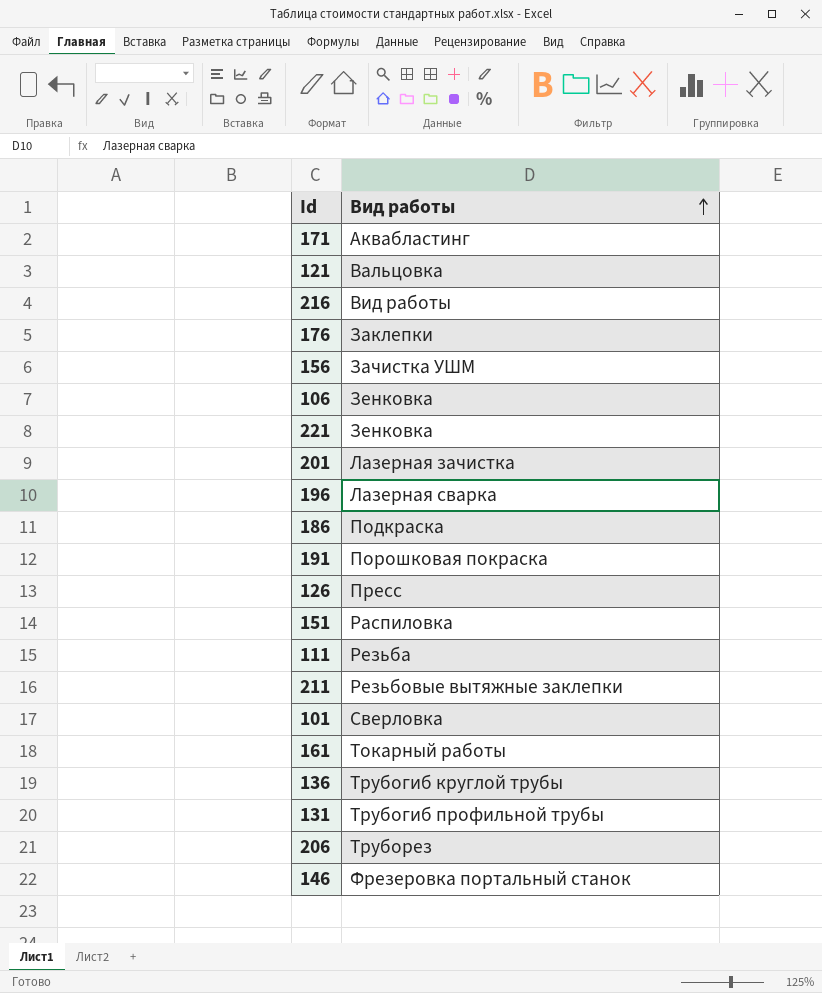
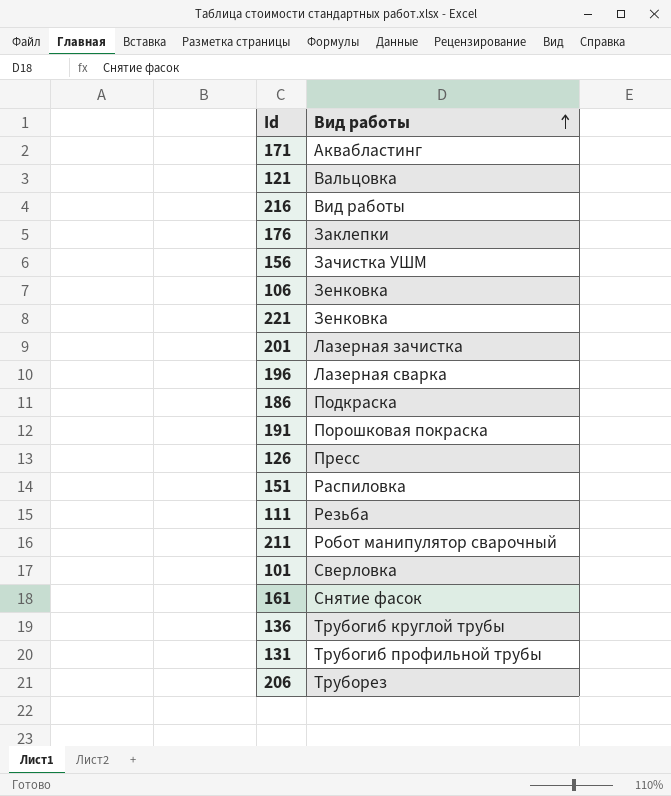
row 146: Фрезеровка портальный станок -> none
211 | Вид работы: Резьбовые вытяжные заклепки -> Робот манипулятор сварочный
161 | Вид работы: Токарный работы -> Снятие фасок

